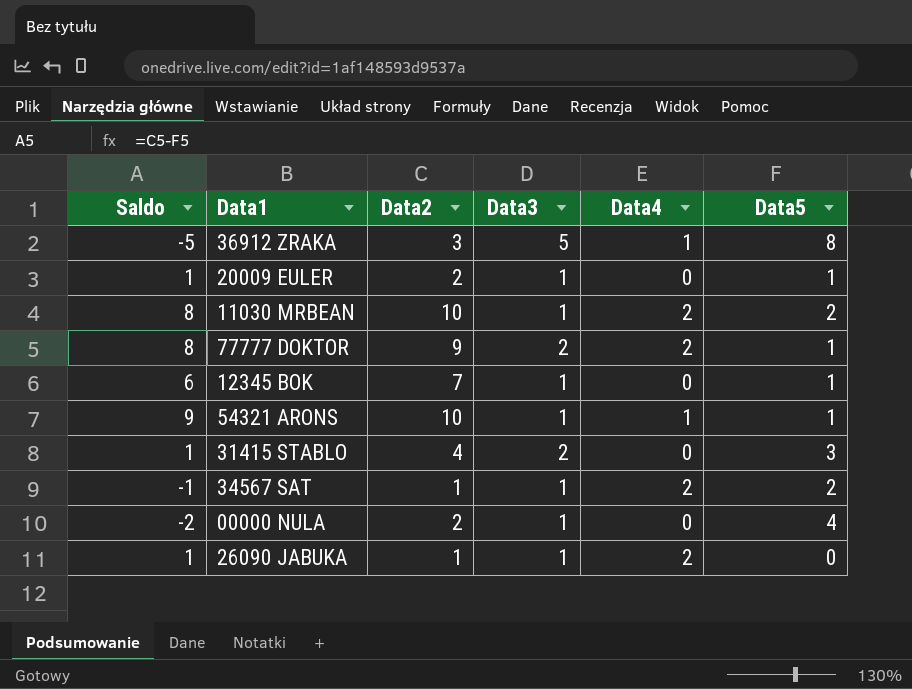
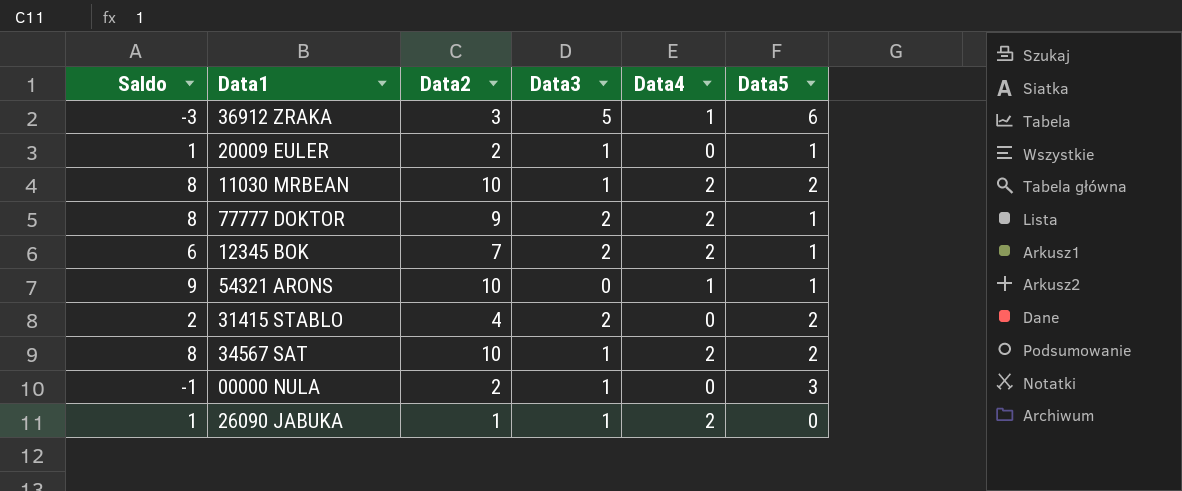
36912 ZRAKA | Saldo: -5 -> -3
36912 ZRAKA | Data5: 8 -> 6
12345 BOK | Data3: 1 -> 2
12345 BOK | Data4: 0 -> 2
54321 ARONS | Data3: 1 -> 0
31415 STABLO | Saldo: 1 -> 2
31415 STABLO | Data5: 3 -> 2
34567 SAT | Saldo: -1 -> 8
34567 SAT | Data2: 1 -> 10
00000 NULA | Saldo: -2 -> -1
00000 NULA | Data5: 4 -> 3

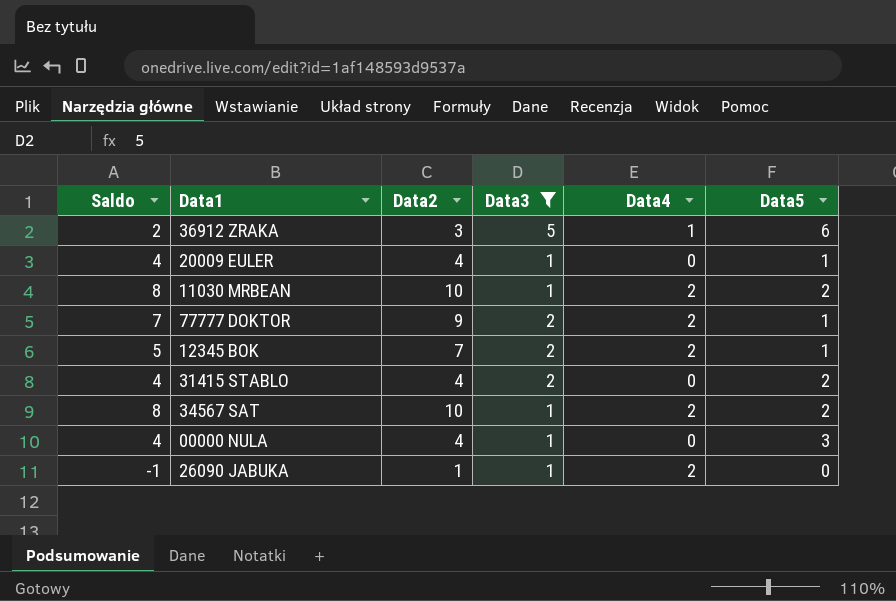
filter: none -> Data3 != 0
column Saldo | formula: [Data2] - [Data5] -> [Data2] - [Data4]
20009 EULER | Data2: 2 -> 4
00000 NULA | Data2: 2 -> 4

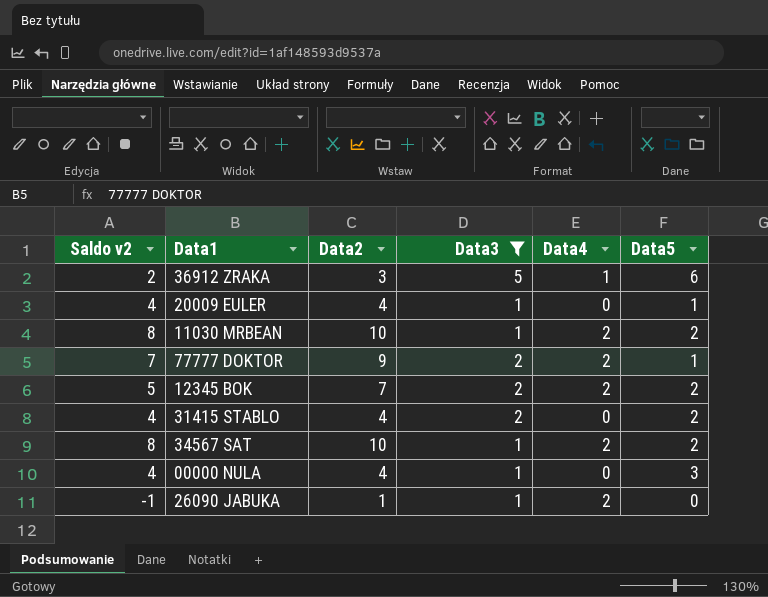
column name: Saldo -> Saldo v2
12345 BOK | Data5: 1 -> 2

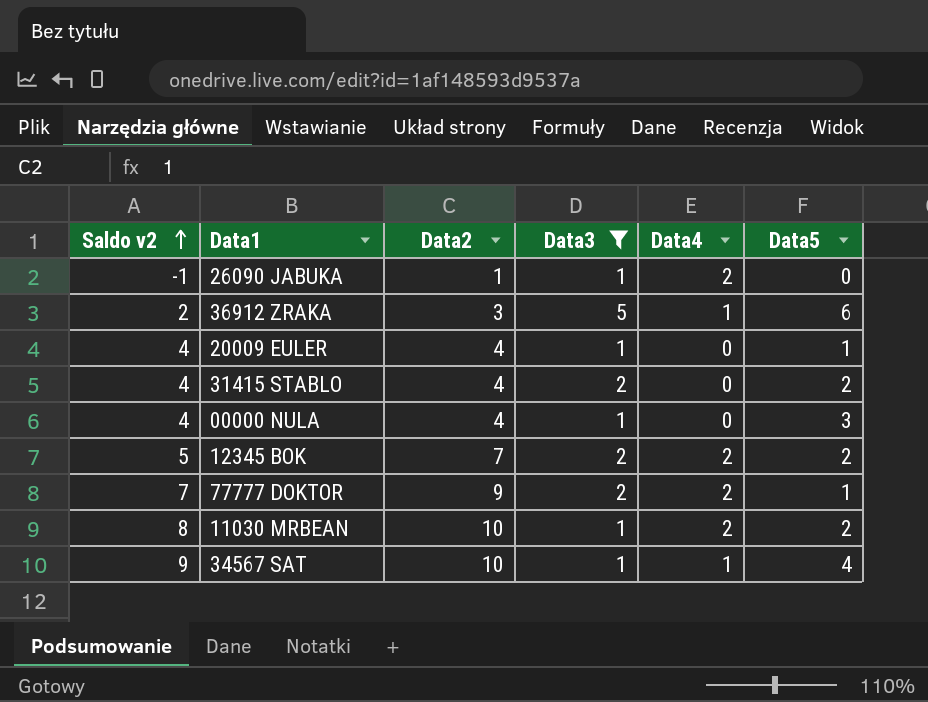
row order: none -> Saldo v2 ascending
34567 SAT | Saldo v2: 8 -> 9
34567 SAT | Data4: 2 -> 1
34567 SAT | Data5: 2 -> 4

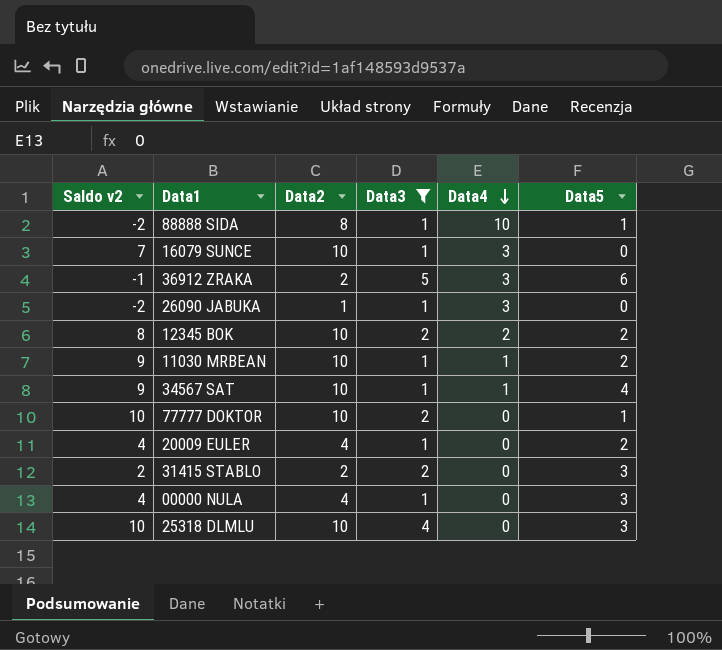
row order: Saldo v2 ascending -> Data4 descending
row 88888 SIDA: none -> -2 | 8 | 1 | 10 | 1
row 16079 SUNCE: none -> 7 | 10 | 1 | 3 | 0
36912 ZRAKA | Saldo v2: 2 -> -1
36912 ZRAKA | Data2: 3 -> 2
36912 ZRAKA | Data4: 1 -> 3
26090 JABUKA | Saldo v2: -1 -> -2
26090 JABUKA | Data4: 2 -> 3
12345 BOK | Saldo v2: 5 -> 8
12345 BOK | Data2: 7 -> 10
11030 MRBEAN | Saldo v2: 8 -> 9
11030 MRBEAN | Data4: 2 -> 1
77777 DOKTOR | Saldo v2: 7 -> 10
77777 DOKTOR | Data2: 9 -> 10
77777 DOKTOR | Data4: 2 -> 0
20009 EULER | Data5: 1 -> 2
31415 STABLO | Saldo v2: 4 -> 2
31415 STABLO | Data2: 4 -> 2
31415 STABLO | Data5: 2 -> 3
row 25318 DLMLU: none -> 10 | 10 | 4 | 0 | 3

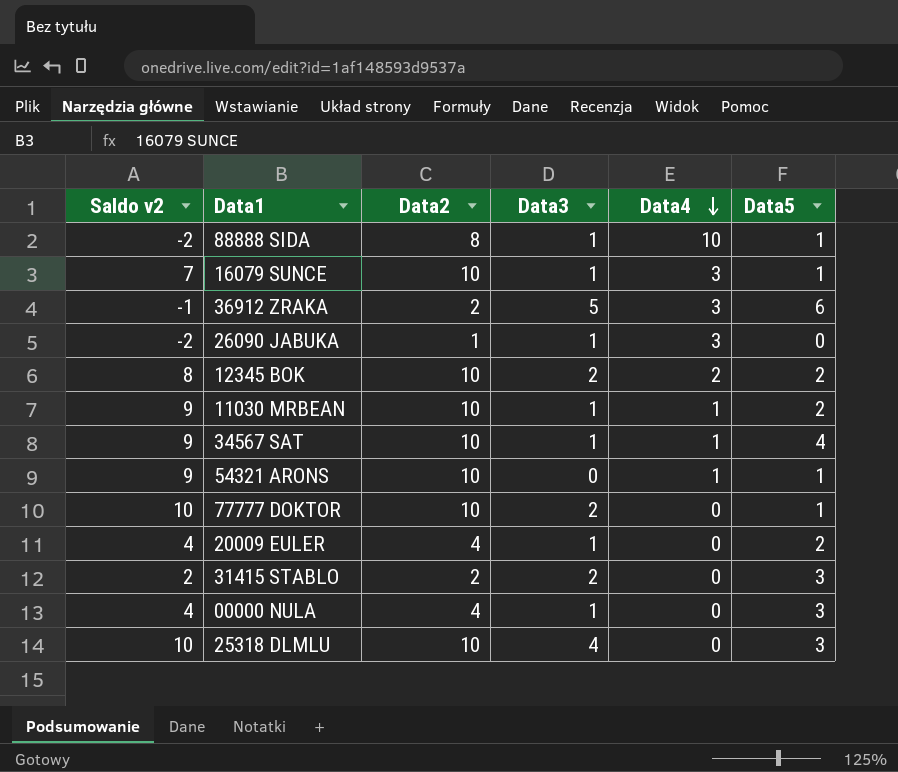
filter: Data3 != 0 -> none
16079 SUNCE | Data5: 0 -> 1

